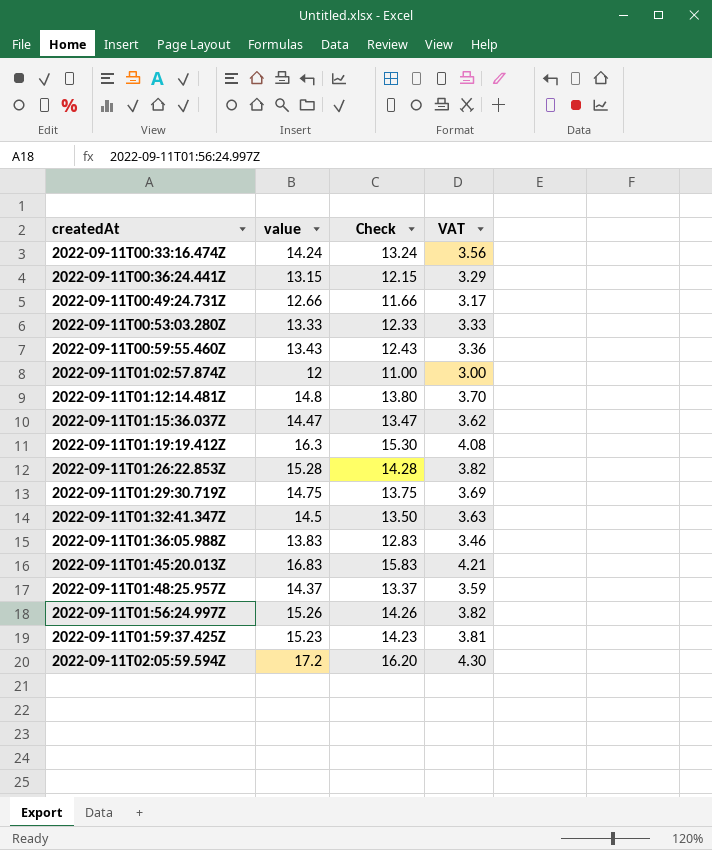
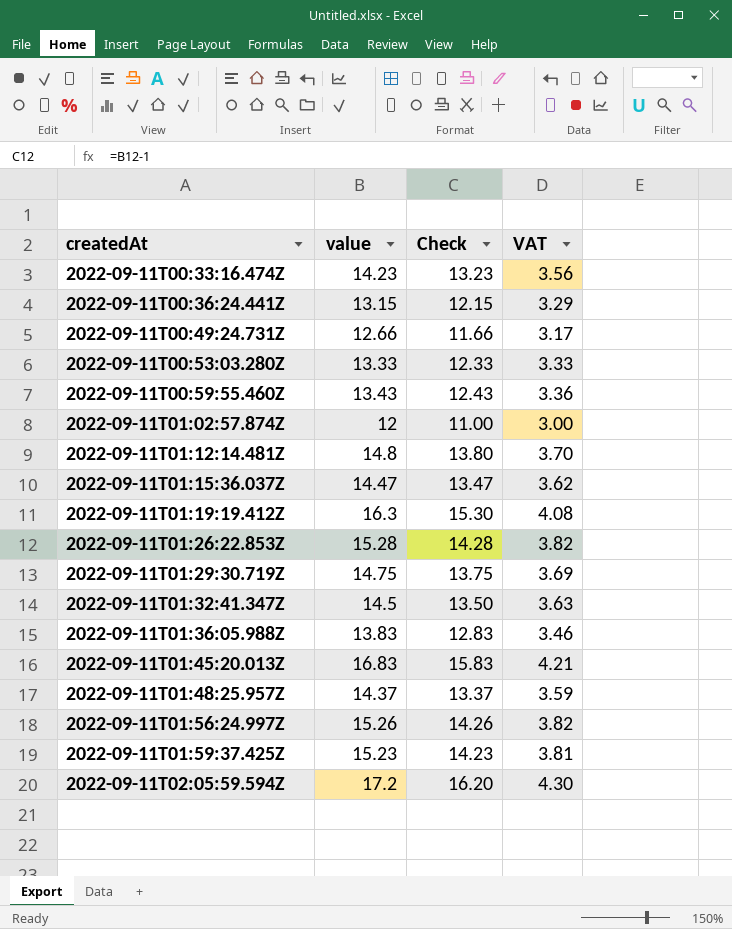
2022-09-11T00:33:16.474Z | value: 14.24 -> 14.23
2022-09-11T00:33:16.474Z | Check: 13.24 -> 13.23

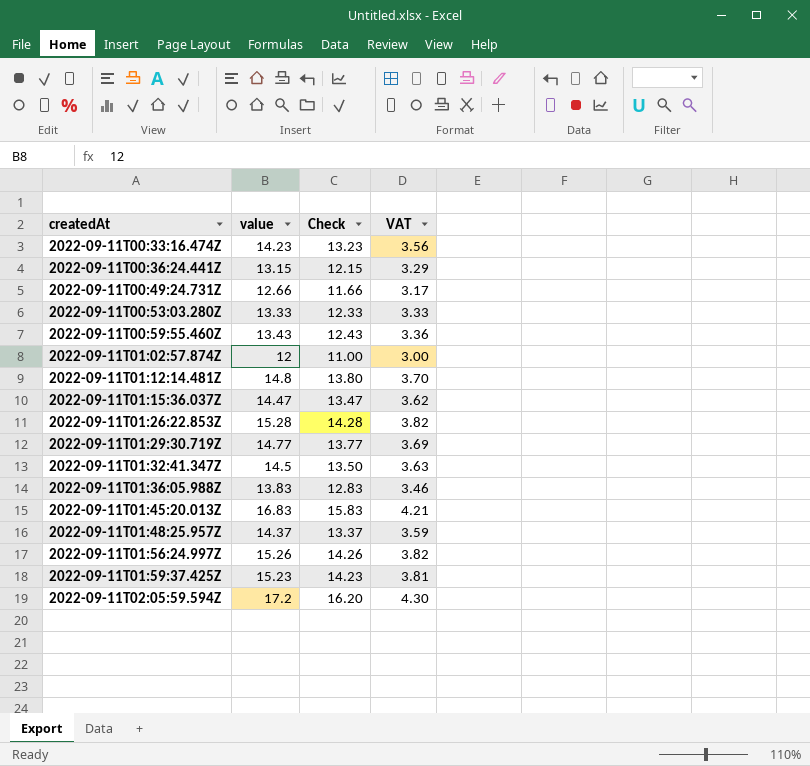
row 2022-09-11T01:19:19.412Z: 16.3 | 15.30 | 4.08 -> none
2022-09-11T01:29:30.719Z | value: 14.75 -> 14.77
2022-09-11T01:29:30.719Z | Check: 13.75 -> 13.77

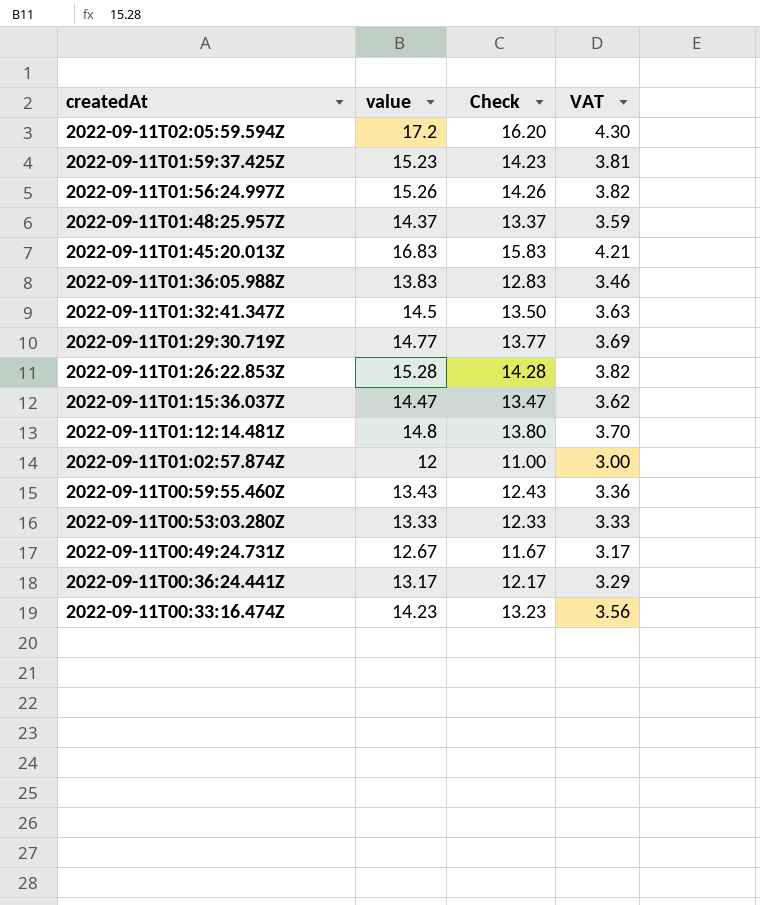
row order: createdAt ascending -> createdAt descending
2022-09-11T00:49:24.731Z | value: 12.66 -> 12.67
2022-09-11T00:49:24.731Z | Check: 11.66 -> 11.67
2022-09-11T00:36:24.441Z | value: 13.15 -> 13.17
2022-09-11T00:36:24.441Z | Check: 12.15 -> 12.17

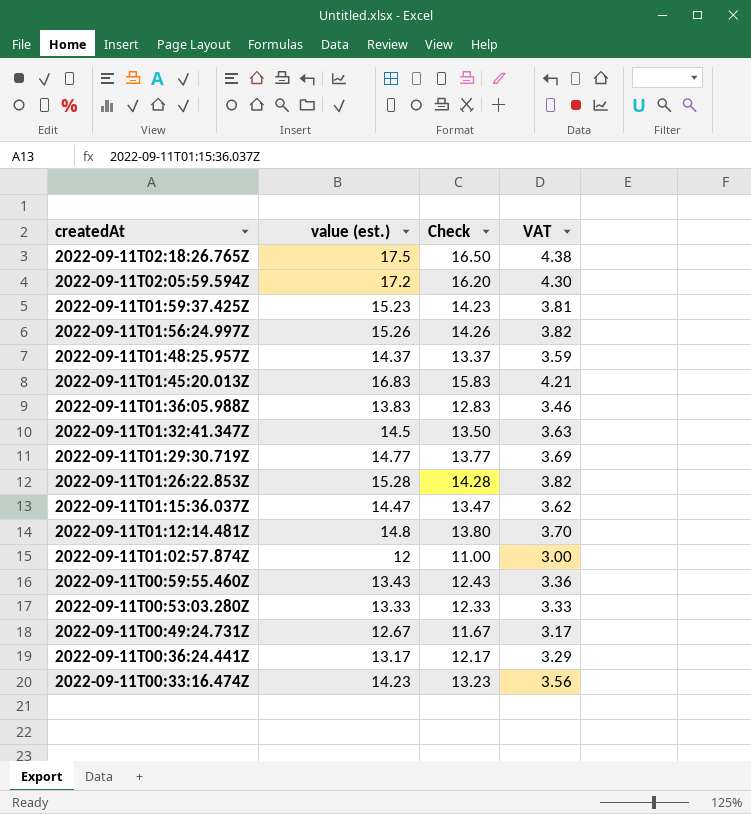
column name: value -> value (est.)
row 2022-09-11T02:18:26.765Z: none -> 17.5 | 16.50 | 4.38

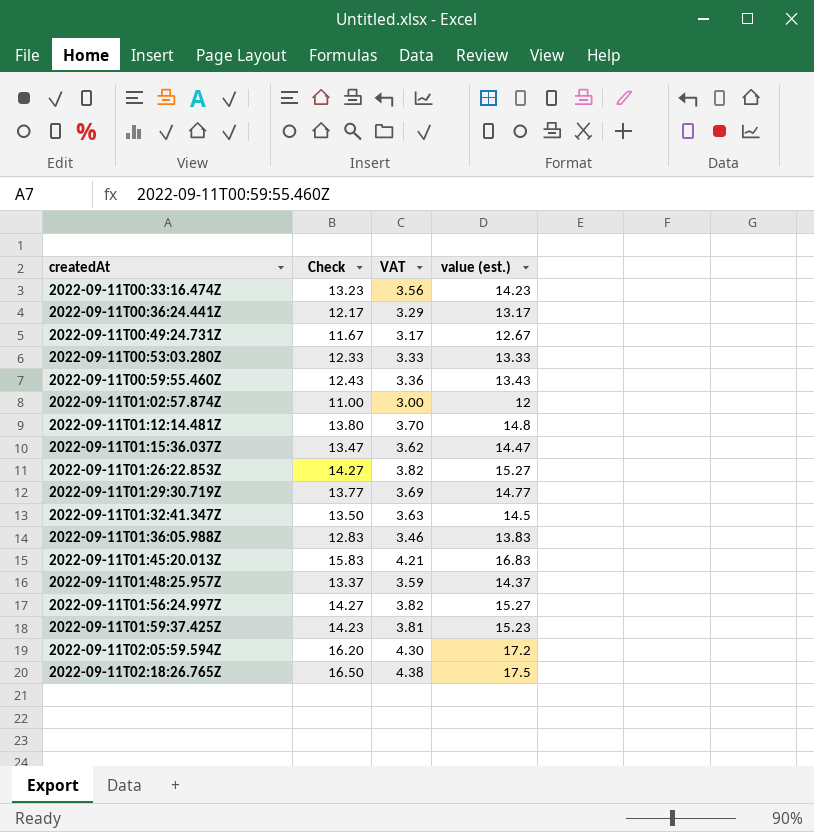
row order: createdAt descending -> createdAt ascending
column value (est.) | position: 2 -> 4
2022-09-11T01:26:22.853Z | Check: 14.28 -> 14.27
2022-09-11T01:26:22.853Z | value (est.): 15.28 -> 15.27
2022-09-11T01:56:24.997Z | Check: 14.26 -> 14.27
2022-09-11T01:56:24.997Z | value (est.): 15.26 -> 15.27

